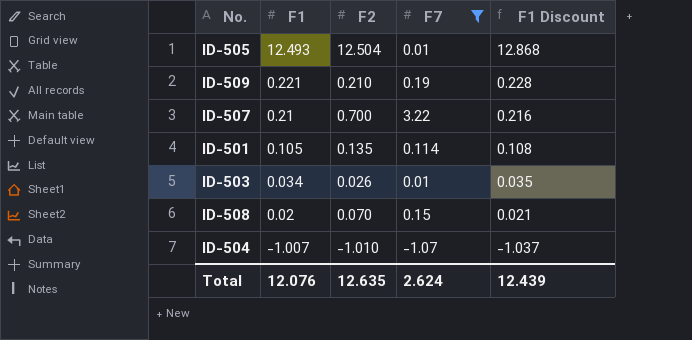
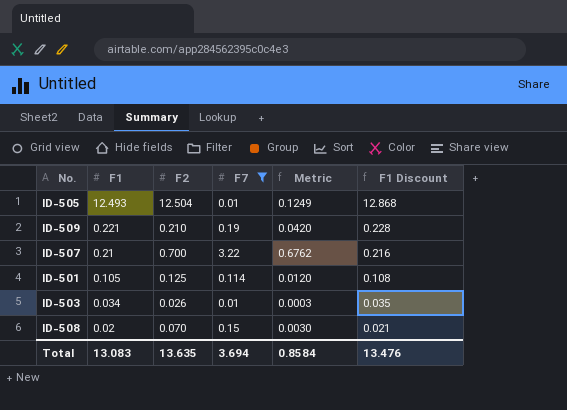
column Metric | formula: none -> [F1] * [F7]
row ID-504: -1.007 | -1.010 | -1.07 | -1.037 -> none
ID-501 | F2: 0.135 -> 0.125
Total | F1: 12.076 -> 13.083
Total | F2: 12.635 -> 13.635
Total | F7: 2.624 -> 3.694
Total | F1 Discount: 12.439 -> 13.476

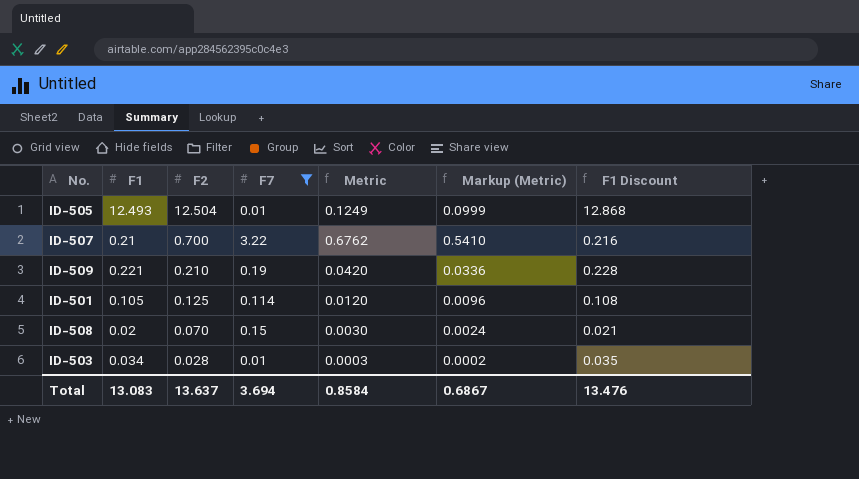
row order: F1 descending -> F2 descending
column Markup (Metric) | formula: none -> [Metric] * 0.8
ID-503 | F2: 0.026 -> 0.028
Total | F2: 13.635 -> 13.637

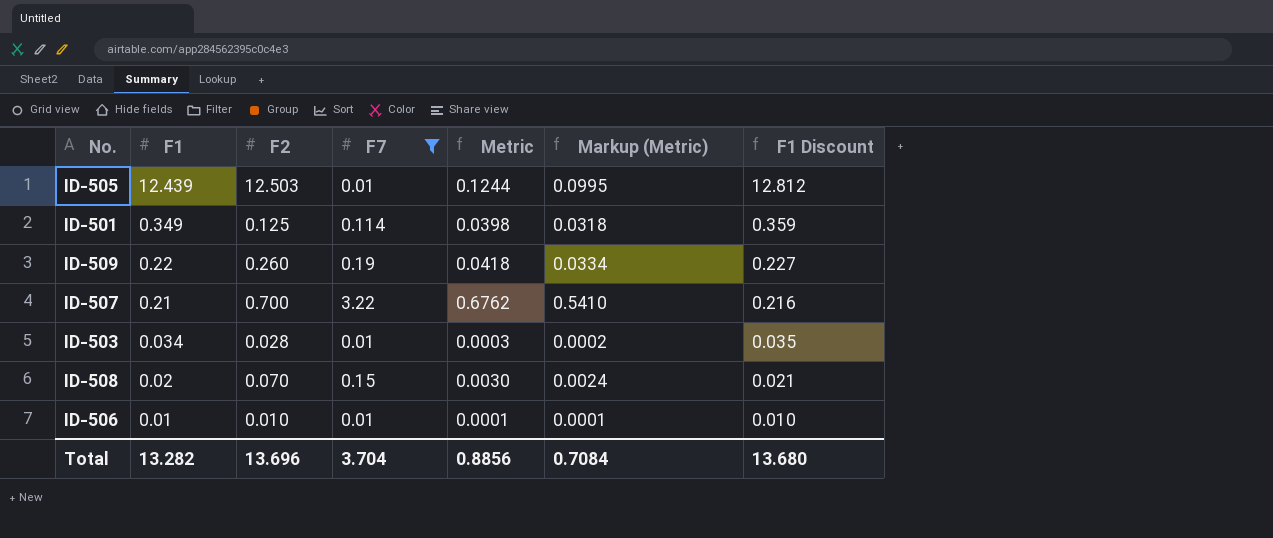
row order: F2 descending -> F1 descending
ID-505 | F1: 12.493 -> 12.439
ID-505 | F2: 12.504 -> 12.503
ID-505 | Metric: 0.1249 -> 0.1244
ID-505 | Markup (Metric): 0.0999 -> 0.0995
ID-505 | F1 Discount: 12.868 -> 12.812
ID-501 | F1: 0.105 -> 0.349
ID-501 | Metric: 0.0120 -> 0.0398
ID-501 | Markup (Metric): 0.0096 -> 0.0318
ID-501 | F1 Discount: 0.108 -> 0.359
ID-509 | F1: 0.221 -> 0.22
ID-509 | F2: 0.210 -> 0.260
ID-509 | Metric: 0.0420 -> 0.0418
ID-509 | Markup (Metric): 0.0336 -> 0.0334
ID-509 | F1 Discount: 0.228 -> 0.227
row ID-506: none -> 0.01 | 0.010 | 0.01 | 0.0001 | 0.0001 | 0.010
Total | F1: 13.083 -> 13.282
Total | F2: 13.637 -> 13.696
Total | F7: 3.694 -> 3.704
Total | Metric: 0.8584 -> 0.8856
Total | Markup (Metric): 0.6867 -> 0.7084
Total | F1 Discount: 13.476 -> 13.680

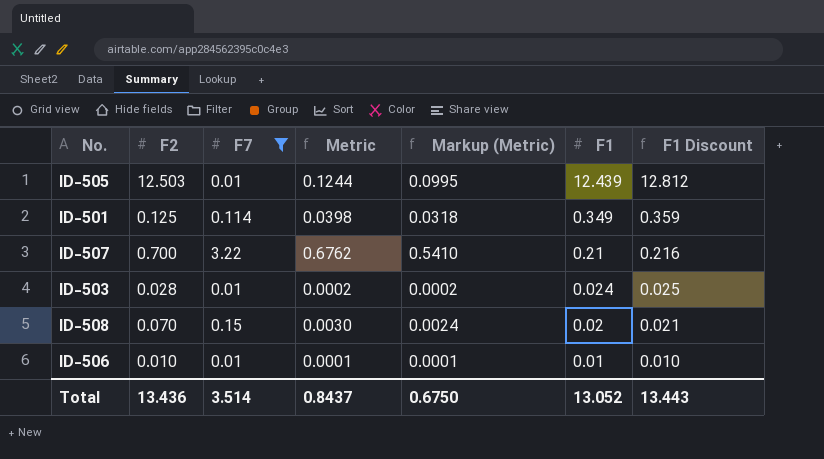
column F1 | position: 2 -> 6
row ID-509: 0.22 | 0.260 | 0.19 | 0.0418 | 0.0334 | 0.227 -> none
ID-503 | Metric: 0.0003 -> 0.0002
ID-503 | F1: 0.034 -> 0.024
ID-503 | F1 Discount: 0.035 -> 0.025
Total | F2: 13.696 -> 13.436
Total | F7: 3.704 -> 3.514
Total | Metric: 0.8856 -> 0.8437
Total | Markup (Metric): 0.7084 -> 0.6750
Total | F1: 13.282 -> 13.052
Total | F1 Discount: 13.680 -> 13.443

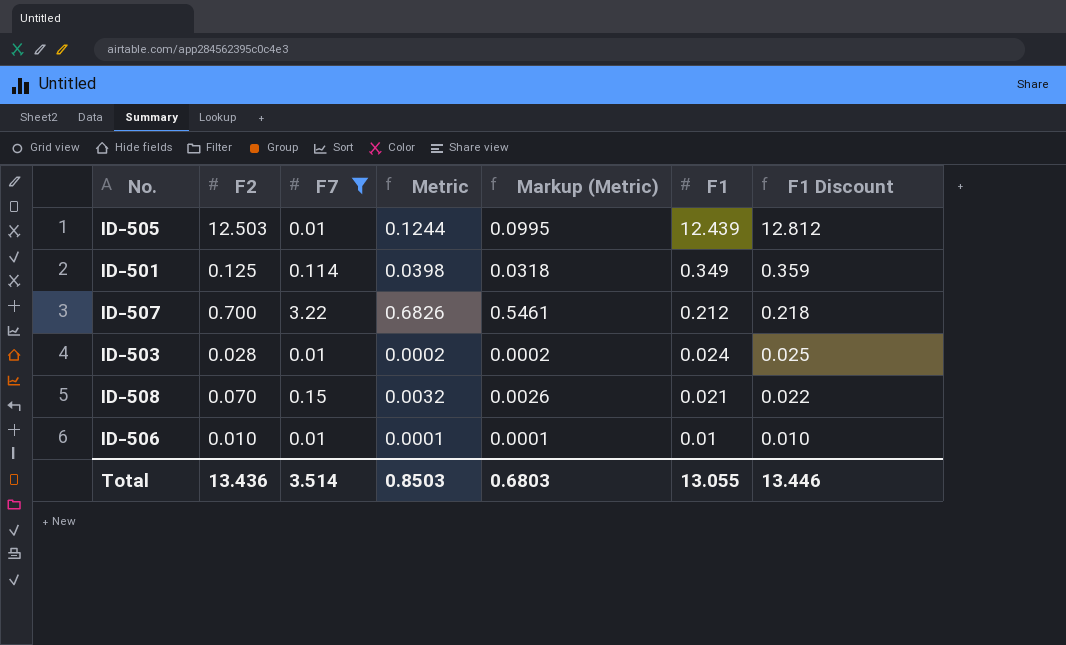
ID-507 | Metric: 0.6762 -> 0.6826
ID-507 | Markup (Metric): 0.5410 -> 0.5461
ID-507 | F1: 0.21 -> 0.212
ID-507 | F1 Discount: 0.216 -> 0.218
ID-508 | Metric: 0.0030 -> 0.0032
ID-508 | Markup (Metric): 0.0024 -> 0.0026
ID-508 | F1: 0.02 -> 0.021
ID-508 | F1 Discount: 0.021 -> 0.022
Total | Metric: 0.8437 -> 0.8503
Total | Markup (Metric): 0.6750 -> 0.6803
Total | F1: 13.052 -> 13.055
Total | F1 Discount: 13.443 -> 13.446

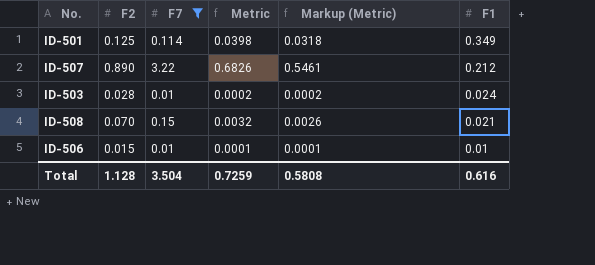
column F1 Discount | formula: [F1] * 1.03 -> none
row ID-505: 12.503 | 0.01 | 0.1244 | 0.0995 | 12.439 | 12.812 -> none
ID-507 | F2: 0.700 -> 0.890
ID-506 | F2: 0.010 -> 0.015
Total | F2: 13.436 -> 1.128
Total | F7: 3.514 -> 3.504
Total | Metric: 0.8503 -> 0.7259
Total | Markup (Metric): 0.6803 -> 0.5808
Total | F1: 13.055 -> 0.616

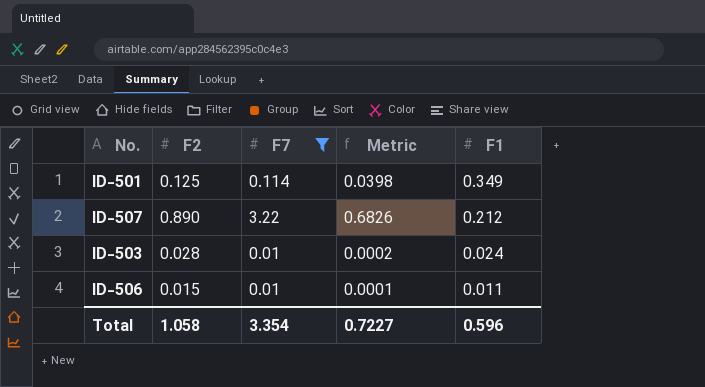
column Markup (Metric) | formula: [Metric] * 0.8 -> none
row ID-508: 0.070 | 0.15 | 0.0032 | 0.0026 | 0.021 -> none
ID-506 | F1: 0.01 -> 0.011
Total | F2: 1.128 -> 1.058
Total | F7: 3.504 -> 3.354
Total | Metric: 0.7259 -> 0.7227
Total | F1: 0.616 -> 0.596

